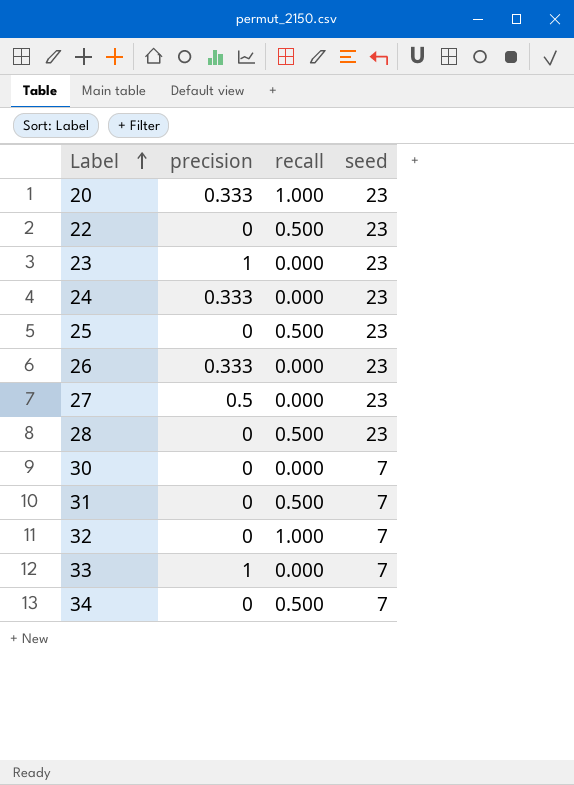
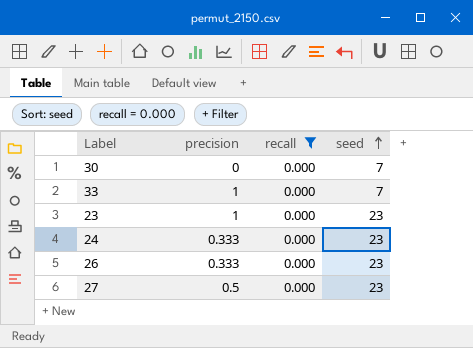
filter: none -> recall = 0.000
row order: Label ascending -> seed ascending

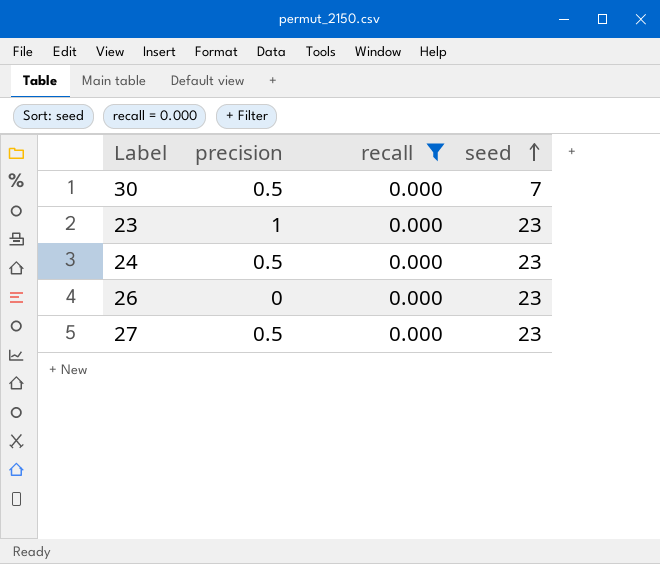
row 33: 1 | 0.000 | 7 -> none
30 | precision: 0 -> 0.5
24 | precision: 0.333 -> 0.5
26 | precision: 0.333 -> 0

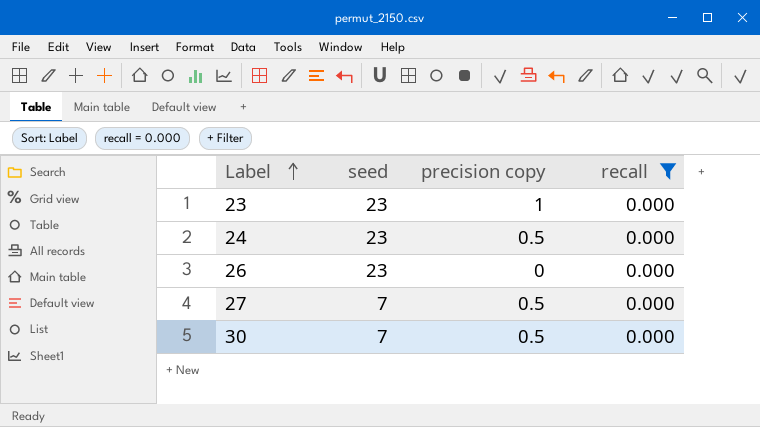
row order: seed ascending -> Label ascending
column seed | position: 4 -> 2
column name: precision -> precision copy
27 | seed: 23 -> 7

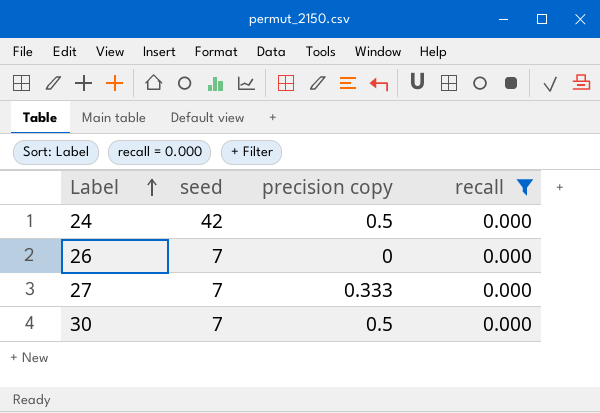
row 23: 23 | 1 | 0.000 -> none
24 | seed: 23 -> 42
26 | seed: 23 -> 7
27 | precision copy: 0.5 -> 0.333

